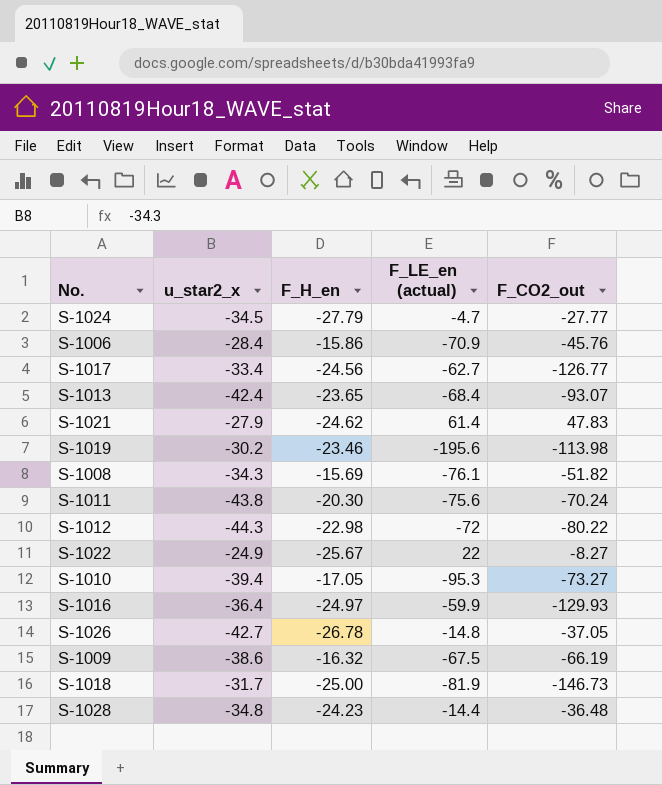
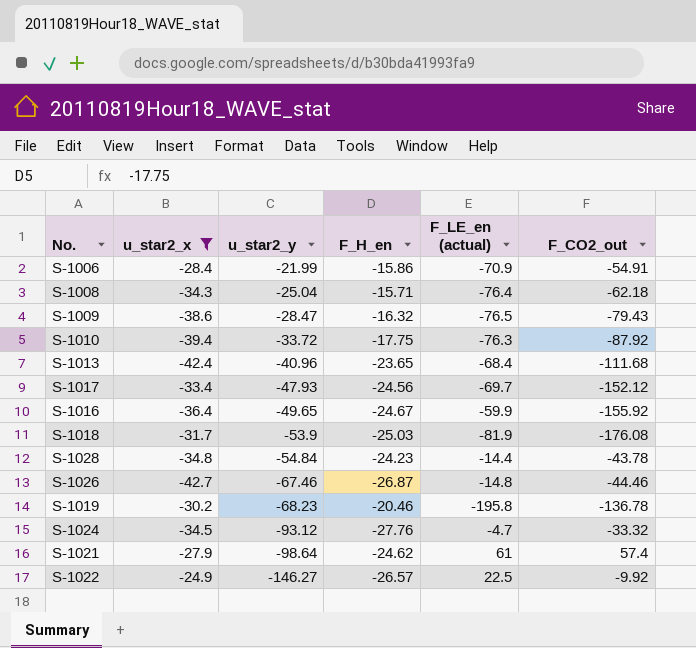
filter: none -> u_star2_x >= -42.7
row order: none -> u_star2_y descending
column u_star2_y | position: none -> 3
S-1006 | F_CO2_out: -45.76 -> -54.91
S-1008 | F_H_en: -15.69 -> -15.71
S-1008 | F_LE_en (actual): -76.1 -> -76.4
S-1008 | F_CO2_out: -51.82 -> -62.18
S-1009 | F_LE_en (actual): -67.5 -> -76.5
S-1009 | F_CO2_out: -66.19 -> -79.43
S-1010 | F_H_en: -17.05 -> -17.75
S-1010 | F_LE_en (actual): -95.3 -> -76.3
S-1010 | F_CO2_out: -73.27 -> -87.92
S-1013 | F_CO2_out: -93.07 -> -111.68
S-1017 | F_LE_en (actual): -62.7 -> -69.7
S-1017 | F_CO2_out: -126.77 -> -152.12
S-1016 | F_H_en: -24.97 -> -24.67
S-1016 | F_CO2_out: -129.93 -> -155.92
S-1018 | F_H_en: -25.00 -> -25.03
S-1018 | F_CO2_out: -146.73 -> -176.08
S-1028 | F_CO2_out: -36.48 -> -43.78
S-1026 | F_H_en: -26.78 -> -26.87
S-1026 | F_CO2_out: -37.05 -> -44.46
S-1019 | F_H_en: -23.46 -> -20.46
S-1019 | F_LE_en (actual): -195.6 -> -195.8
S-1019 | F_CO2_out: -113.98 -> -136.78
S-1024 | F_H_en: -27.79 -> -27.76
S-1024 | F_CO2_out: -27.77 -> -33.32
S-1021 | F_LE_en (actual): 61.4 -> 61
S-1021 | F_CO2_out: 47.83 -> 57.4
S-1022 | F_H_en: -25.67 -> -26.57
S-1022 | F_LE_en (actual): 22 -> 22.5
S-1022 | F_CO2_out: -8.27 -> -9.92

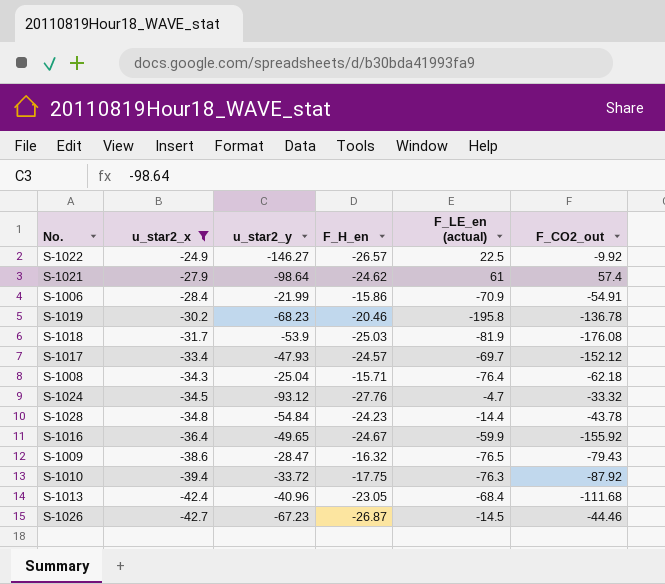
row order: u_star2_y descending -> u_star2_x descending
S-1017 | F_H_en: -24.56 -> -24.57
S-1013 | F_H_en: -23.65 -> -23.05
S-1026 | u_star2_y: -67.46 -> -67.23
S-1026 | F_LE_en (actual): -14.8 -> -14.5

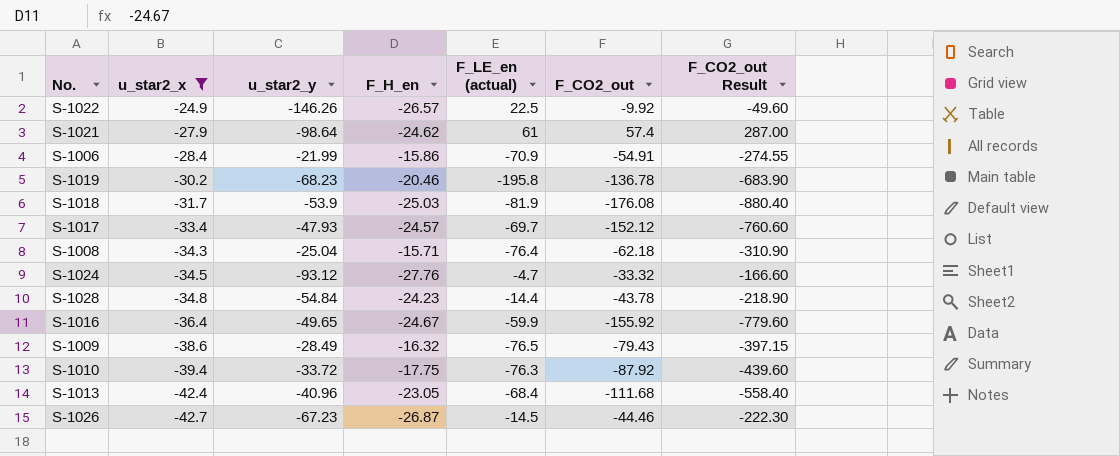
column F_CO2_out Result | formula: none -> [F_CO2_out] * 5
S-1022 | u_star2_y: -146.27 -> -146.26
S-1009 | u_star2_y: -28.47 -> -28.49

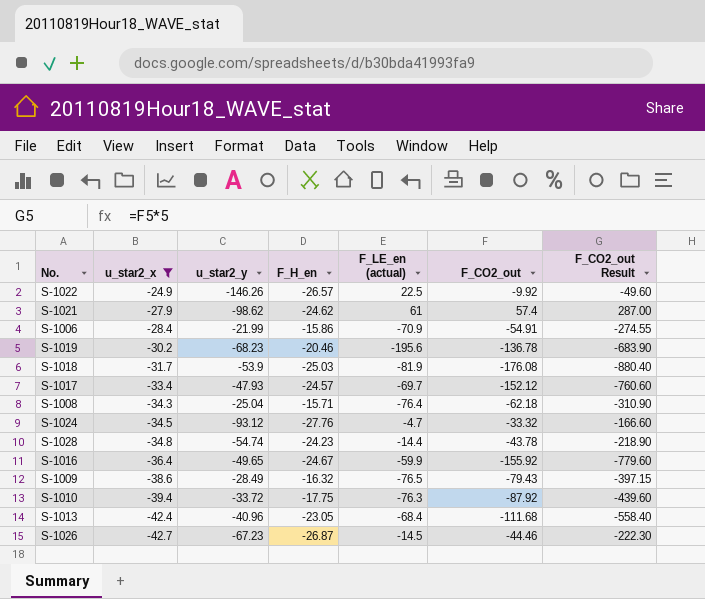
S-1021 | u_star2_y: -98.64 -> -98.62
S-1019 | F_LE_en (actual): -195.8 -> -195.6
S-1028 | u_star2_y: -54.84 -> -54.74

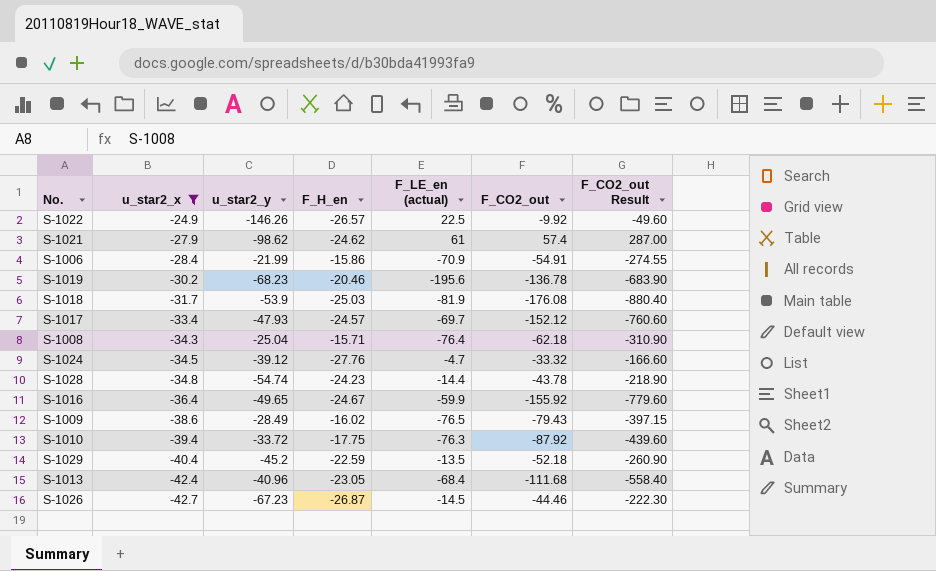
S-1024 | u_star2_y: -93.12 -> -39.12
S-1009 | F_H_en: -16.32 -> -16.02
row S-1029: none -> -40.4 | -45.2 | -22.59 | -13.5 | -52.18 | -260.90

